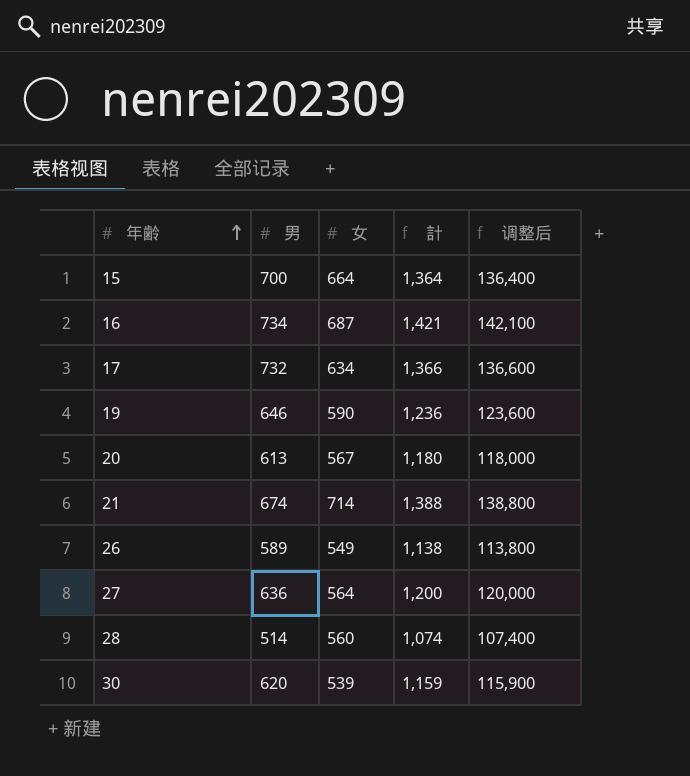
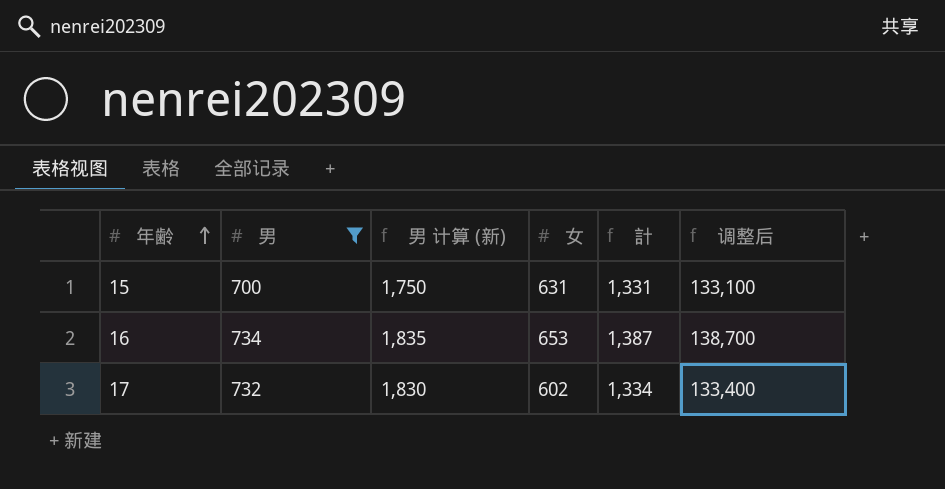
filter: none -> 男 >= 700
column 男 计算 (新) | formula: none -> [男] * 2.5
15 | 女: 664 -> 631
15 | 計: 1,364 -> 1,331
15 | 调整后: 136,400 -> 133,100
16 | 女: 687 -> 653
16 | 計: 1,421 -> 1,387
16 | 调整后: 142,100 -> 138,700
17 | 女: 634 -> 602
17 | 計: 1,366 -> 1,334
17 | 调整后: 136,600 -> 133,400

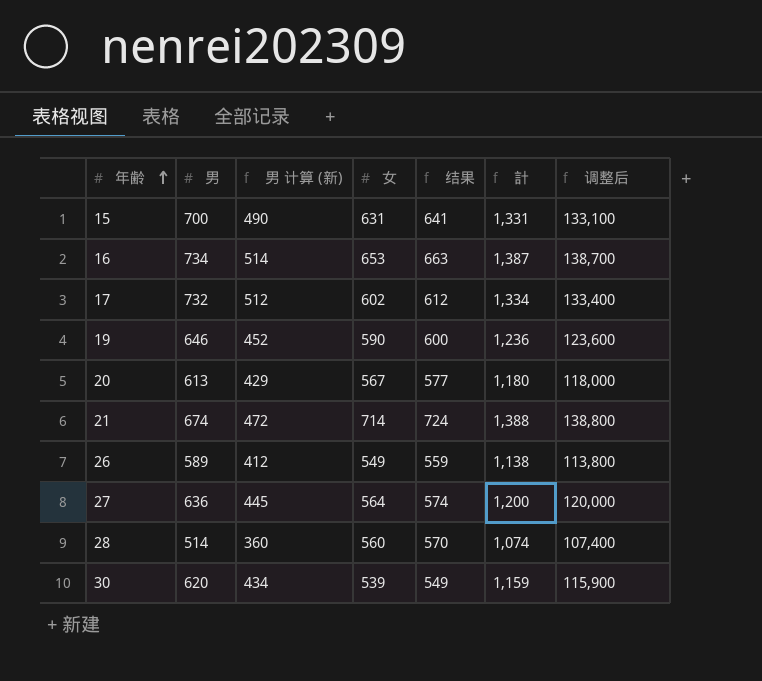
filter: 男 >= 700 -> none
column 男 计算 (新) | formula: [男] * 2.5 -> [男] * 0.7
column 结果 | formula: none -> [女] + 10

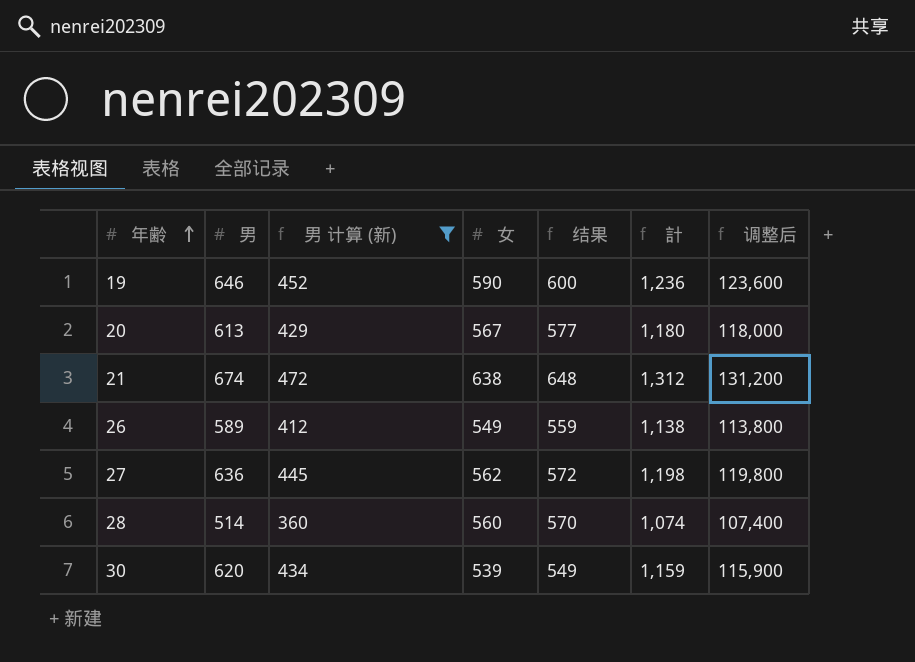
filter: none -> 男 计算 (新) <= 472
21 | 女: 714 -> 638
21 | 结果: 724 -> 648
21 | 計: 1,388 -> 1,312
21 | 调整后: 138,800 -> 131,200
27 | 女: 564 -> 562
27 | 结果: 574 -> 572
27 | 計: 1,200 -> 1,198
27 | 调整后: 120,000 -> 119,800

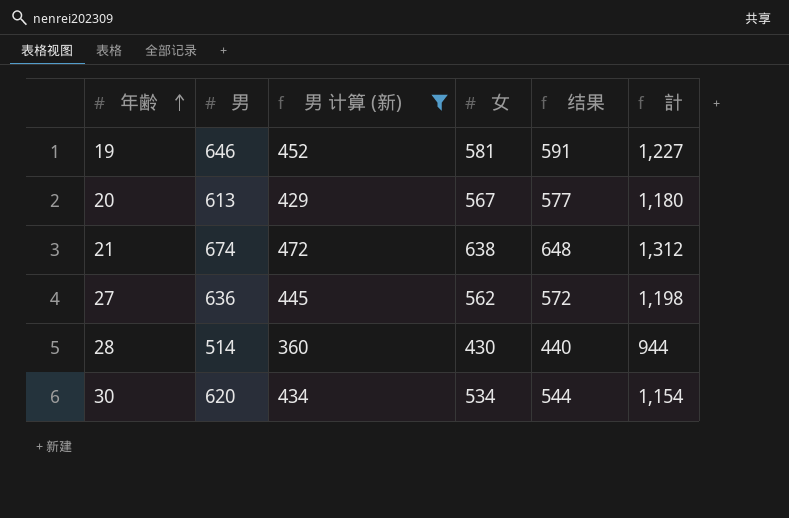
column 调整后 | formula: [計] * 100 -> none
row 26: 589 | 412 | 549 | 559 | 1,138 | 113,800 -> none
19 | 女: 590 -> 581
19 | 结果: 600 -> 591
19 | 計: 1,236 -> 1,227
28 | 女: 560 -> 430
28 | 结果: 570 -> 440
28 | 計: 1,074 -> 944
30 | 女: 539 -> 534
30 | 结果: 549 -> 544
30 | 計: 1,159 -> 1,154

